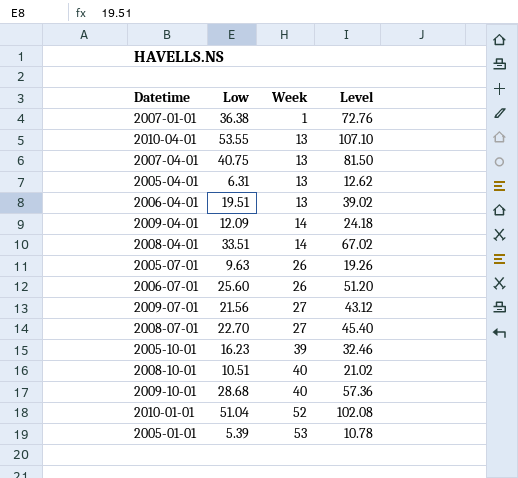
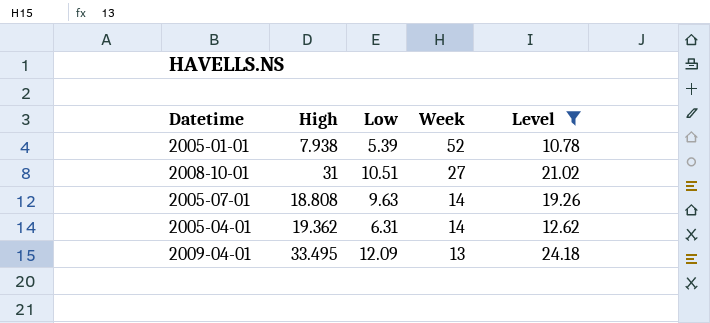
filter: none -> Level <= 24.18
row order: Week ascending -> Week descending
column High | position: none -> 2
2005-01-01 | Week: 53 -> 52
2008-10-01 | Week: 40 -> 27
2005-07-01 | Week: 26 -> 14
2005-04-01 | Week: 13 -> 14
2009-04-01 | Week: 14 -> 13

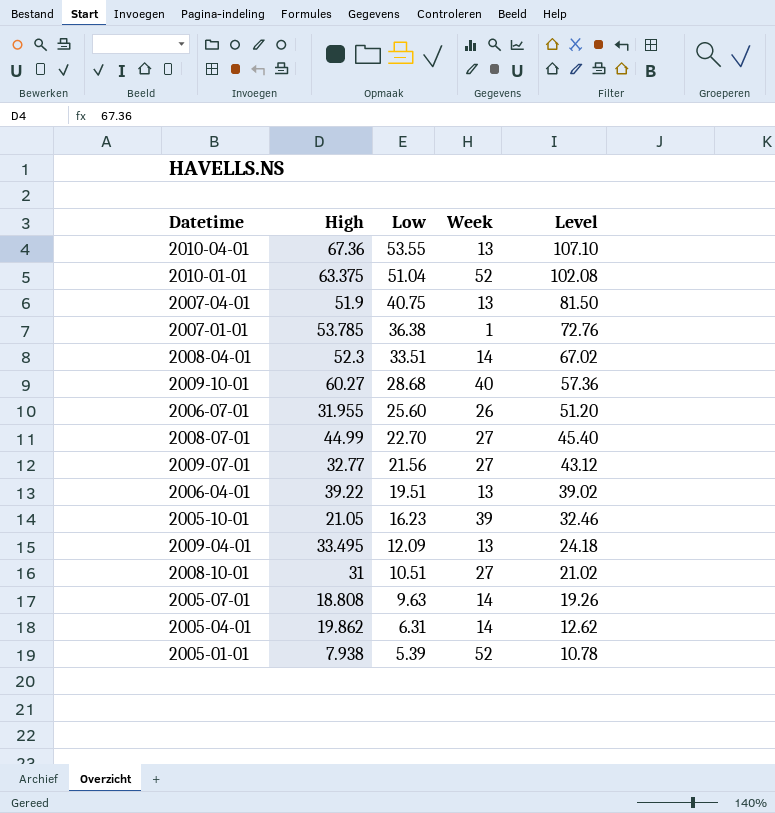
filter: Level <= 24.18 -> none
row order: Week descending -> Low descending
2005-04-01 | High: 19.362 -> 19.862

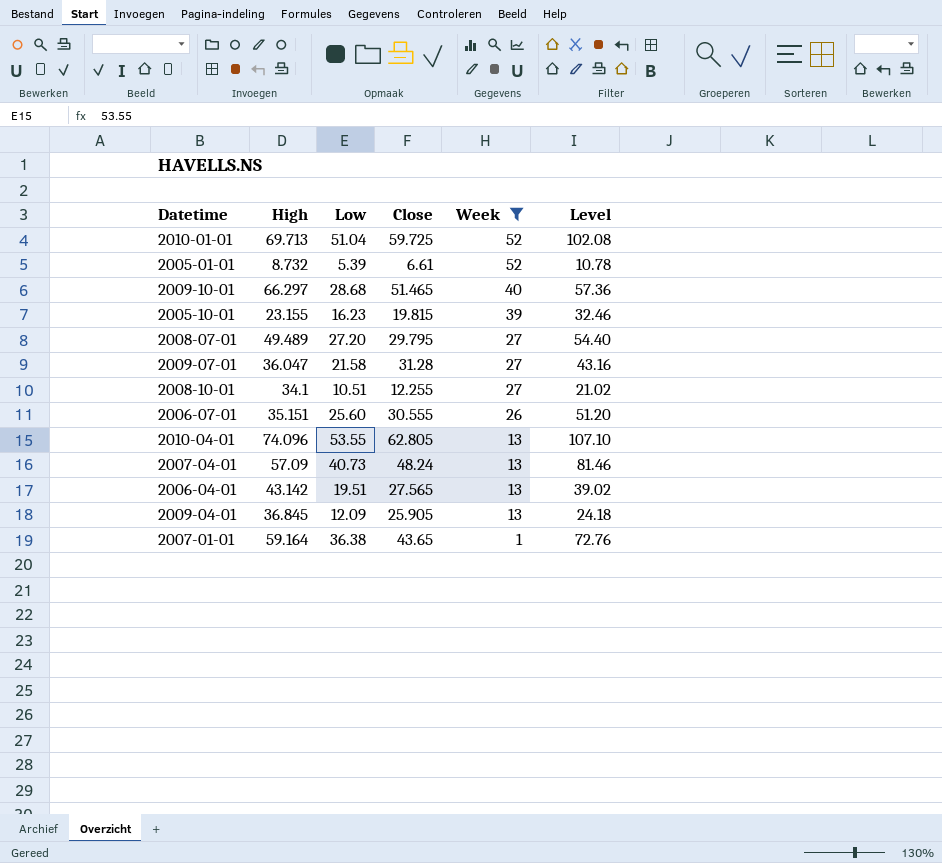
filter: none -> Week != 14
row order: Low descending -> Week descending
column Close | position: none -> 4
2010-01-01 | High: 63.375 -> 69.713
2005-01-01 | High: 7.938 -> 8.732
2009-10-01 | High: 60.27 -> 66.297
2005-10-01 | High: 21.05 -> 23.155
2008-07-01 | High: 44.99 -> 49.489
2008-07-01 | Low: 22.70 -> 27.20
2008-07-01 | Level: 45.40 -> 54.40
2009-07-01 | High: 32.77 -> 36.047
2009-07-01 | Low: 21.56 -> 21.58
2009-07-01 | Level: 43.12 -> 43.16
2008-10-01 | High: 31 -> 34.1
2006-07-01 | High: 31.955 -> 35.151
2010-04-01 | High: 67.36 -> 74.096
2007-04-01 | High: 51.9 -> 57.09
2007-04-01 | Low: 40.75 -> 40.73
2007-04-01 | Level: 81.50 -> 81.46
2006-04-01 | High: 39.22 -> 43.142
2009-04-01 | High: 33.495 -> 36.845
2007-01-01 | High: 53.785 -> 59.164

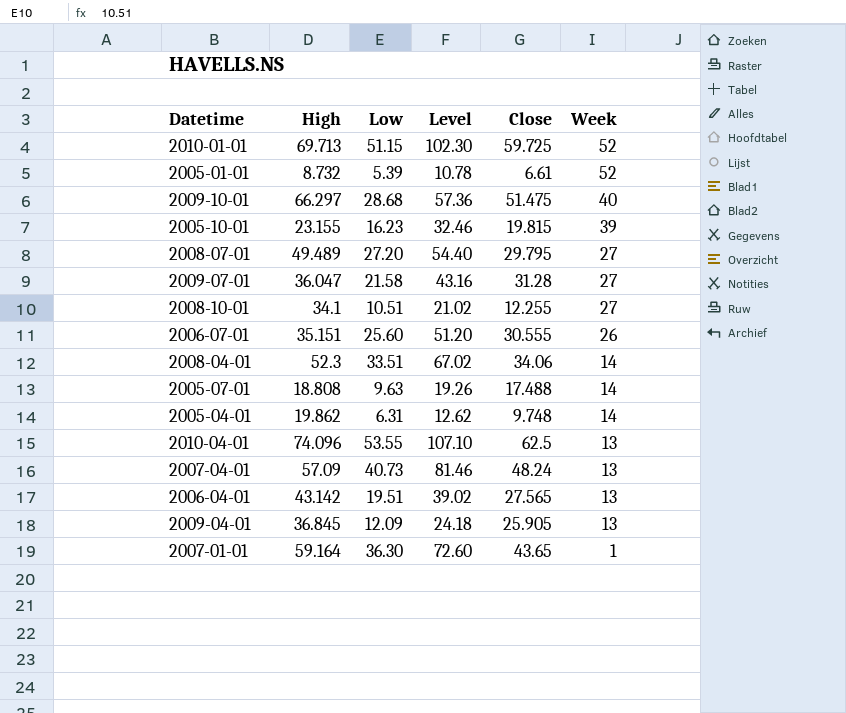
filter: Week != 14 -> none
column Level | position: 6 -> 4
2010-01-01 | Low: 51.04 -> 51.15
2010-01-01 | Level: 102.08 -> 102.30
2009-10-01 | Close: 51.465 -> 51.475
2010-04-01 | Close: 62.805 -> 62.5
2007-01-01 | Low: 36.38 -> 36.30
2007-01-01 | Level: 72.76 -> 72.60

